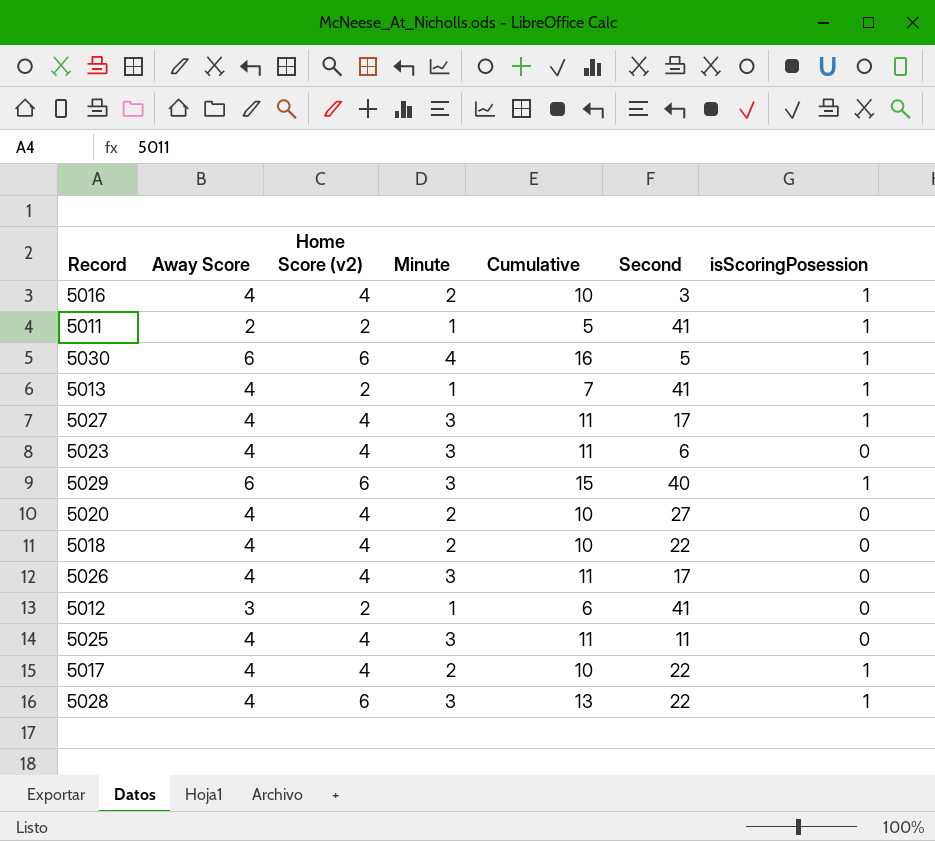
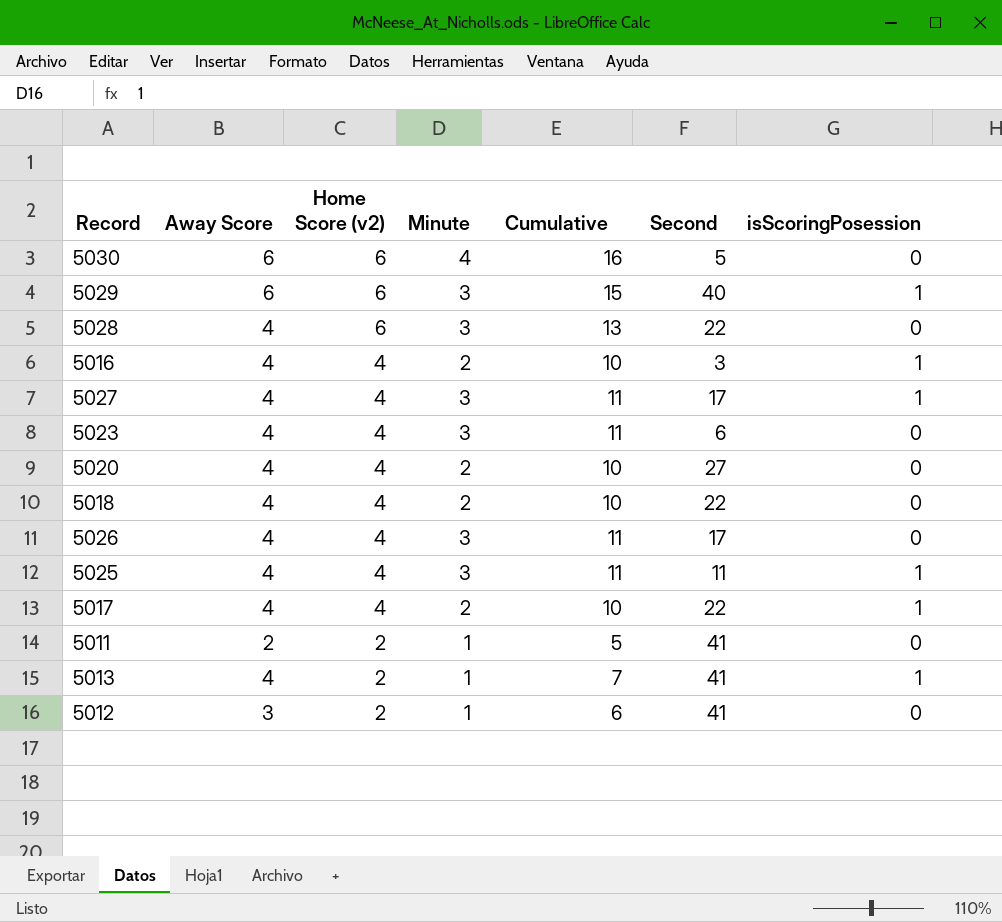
row order: none -> Home Score (v2) descending
5030 | isScoringPosession: 1 -> 0
5028 | isScoringPosession: 1 -> 0
5025 | isScoringPosession: 0 -> 1
5011 | isScoringPosession: 1 -> 0

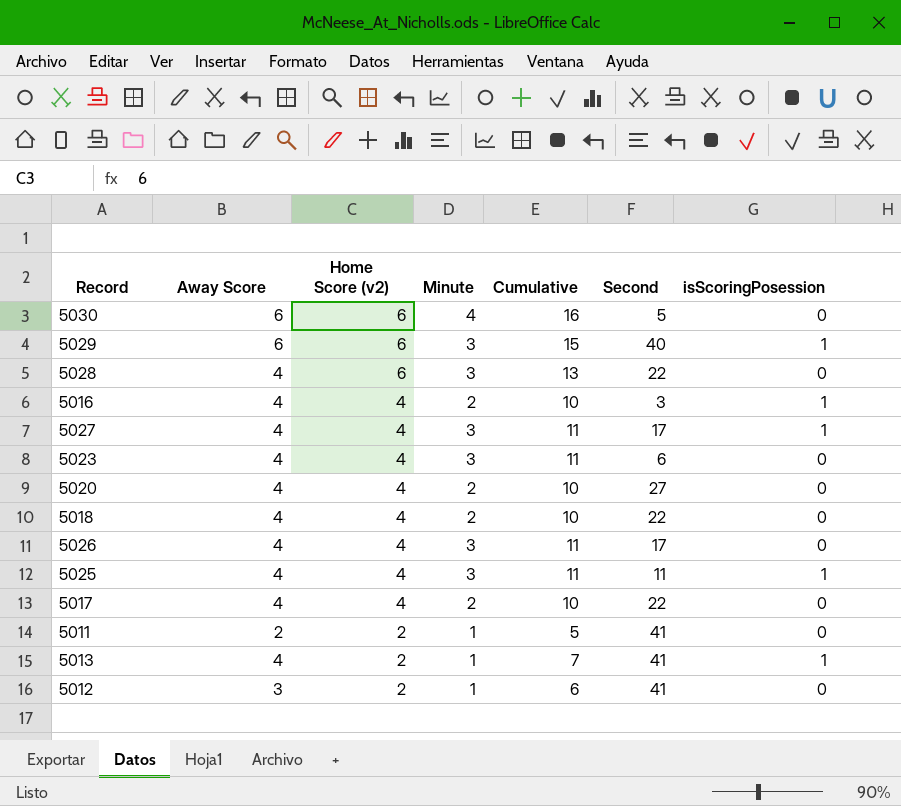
5017 | isScoringPosession: 1 -> 0

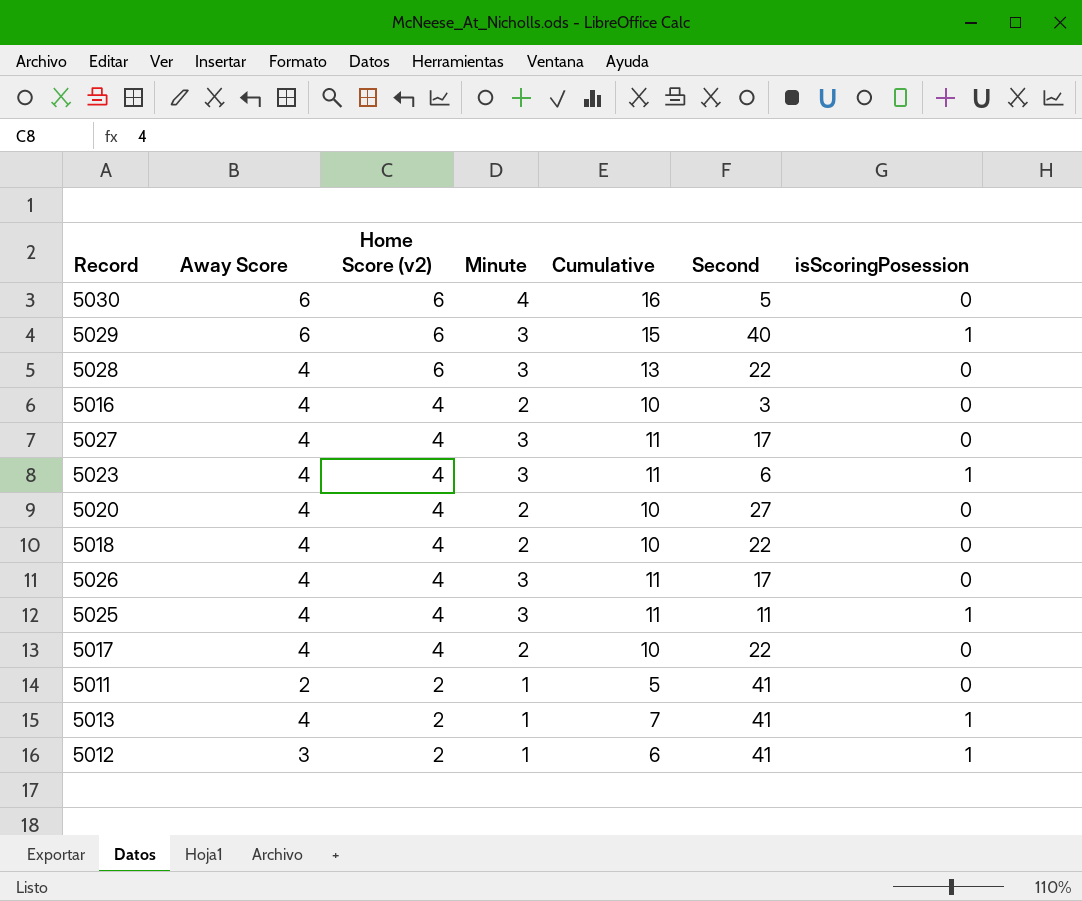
5016 | isScoringPosession: 1 -> 0
5027 | isScoringPosession: 1 -> 0
5023 | isScoringPosession: 0 -> 1
5012 | isScoringPosession: 0 -> 1

